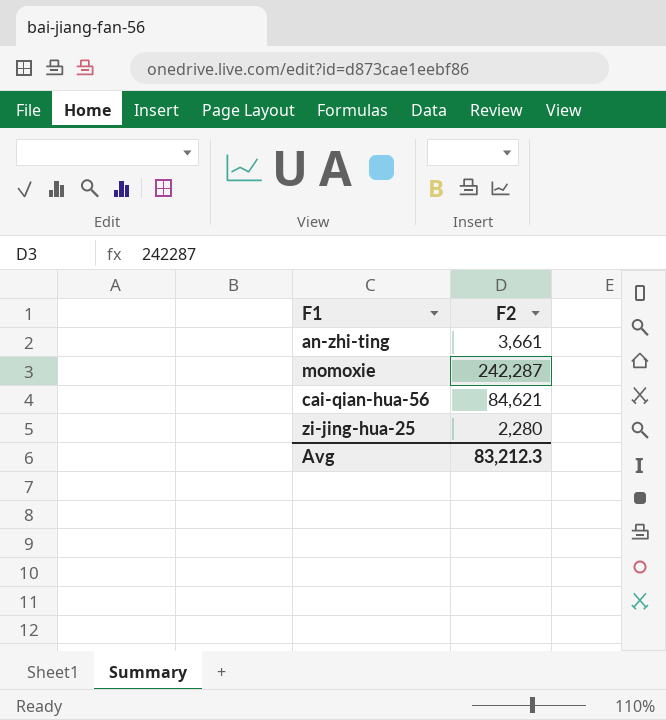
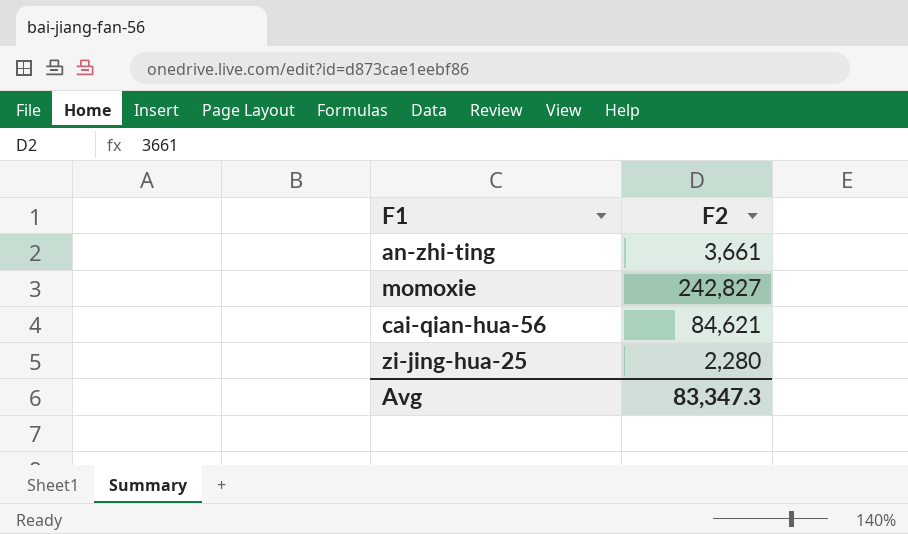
momoxie | F2: 242,287 -> 242,827
Avg | F2: 83,212.3 -> 83,347.3

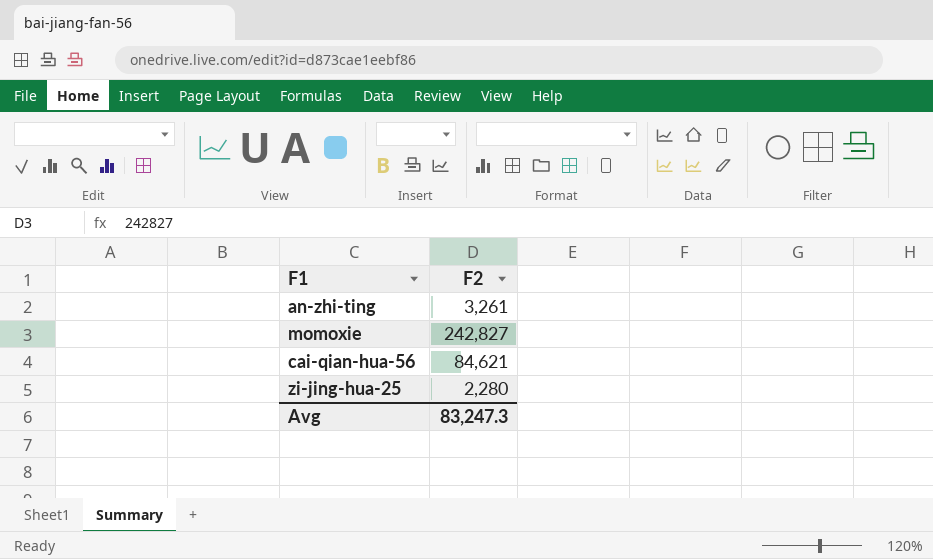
an-zhi-ting | F2: 3,661 -> 3,261
Avg | F2: 83,347.3 -> 83,247.3

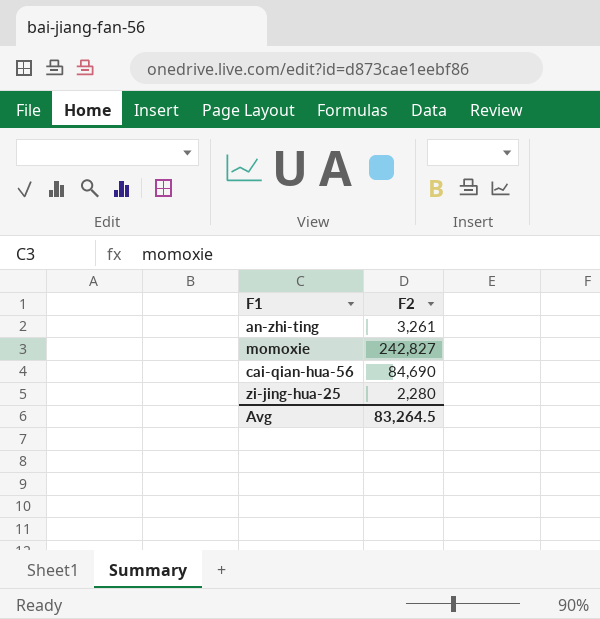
cai-qian-hua-56 | F2: 84,621 -> 84,690
Avg | F2: 83,247.3 -> 83,264.5

